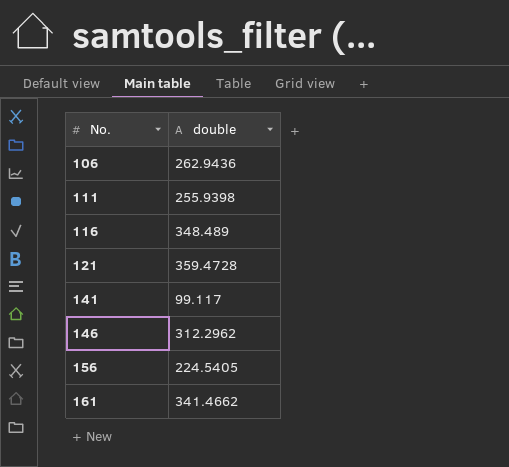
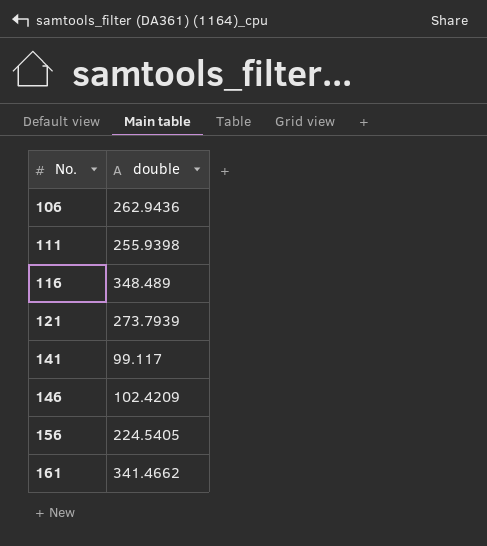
121 | double: 359.4728 -> 273.7939
146 | double: 312.2962 -> 102.4209

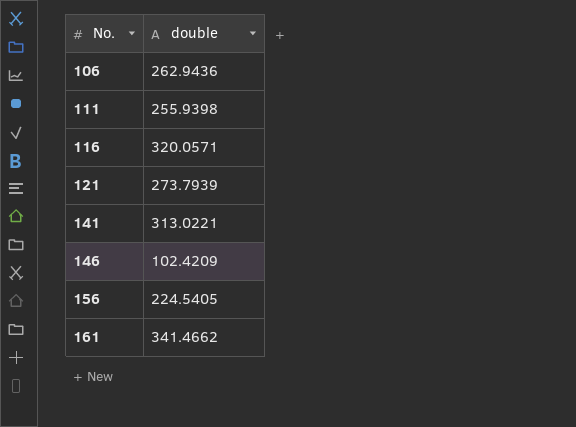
116 | double: 348.489 -> 320.0571
141 | double: 99.117 -> 313.0221

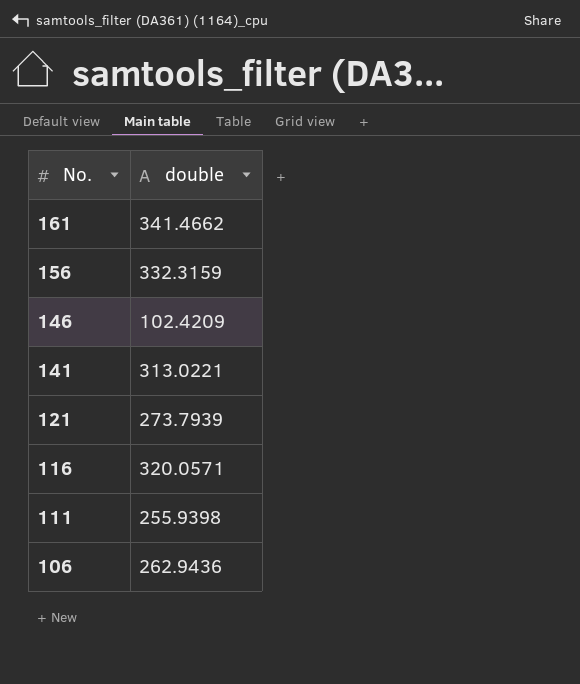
row order: No. ascending -> No. descending
156 | double: 224.5405 -> 332.3159

